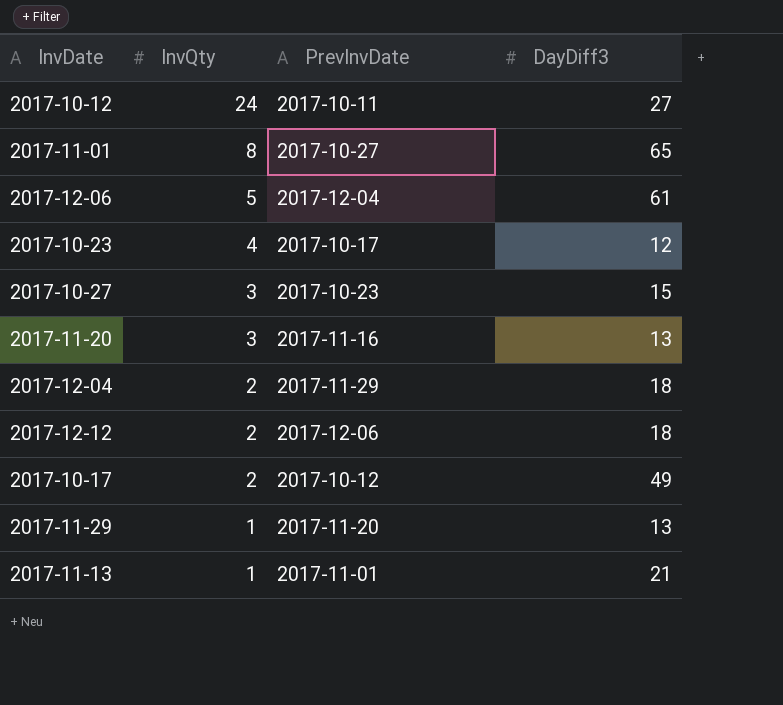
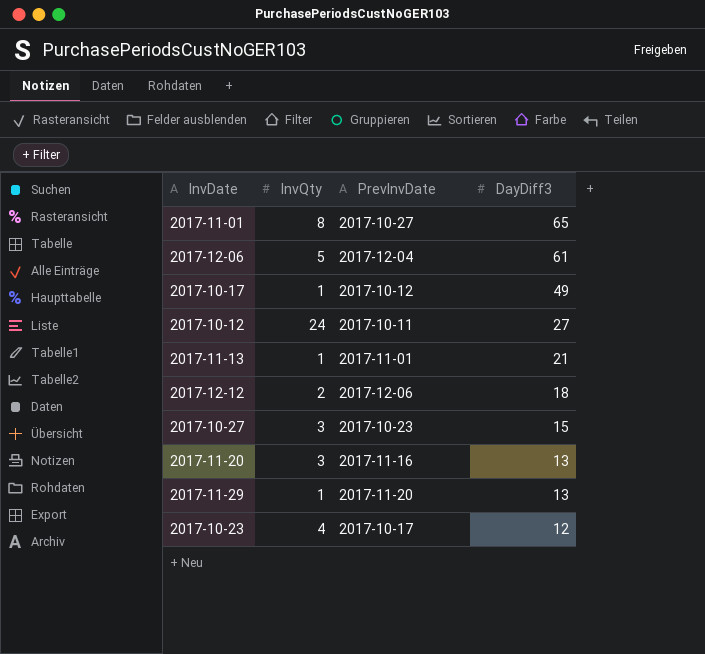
row order: InvQty descending -> DayDiff3 descending
row 2017-12-04: 2 | 2017-11-29 | 18 -> none
2017-10-17 | InvQty: 2 -> 1

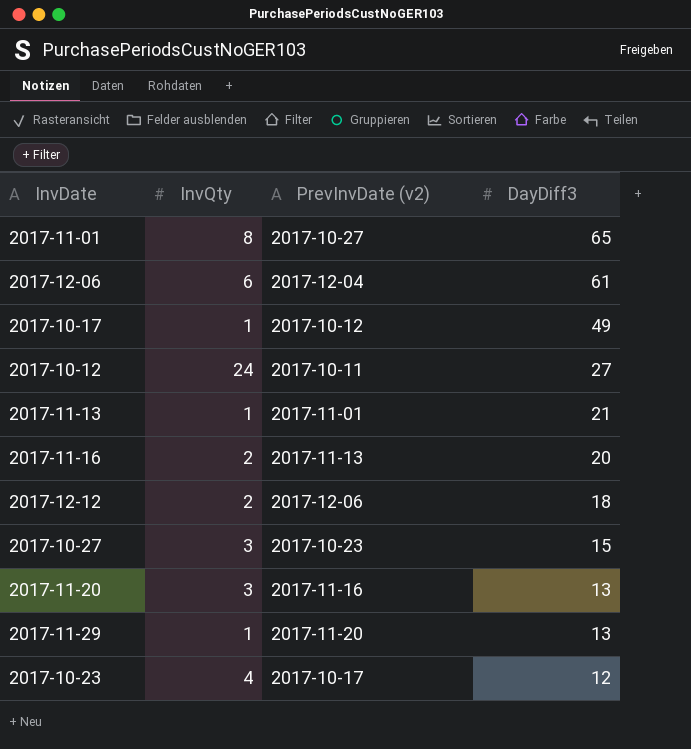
column name: PrevInvDate -> PrevInvDate (v2)
2017-12-06 | InvQty: 5 -> 6
row 2017-11-16: none -> 2 | 2017-11-13 | 20

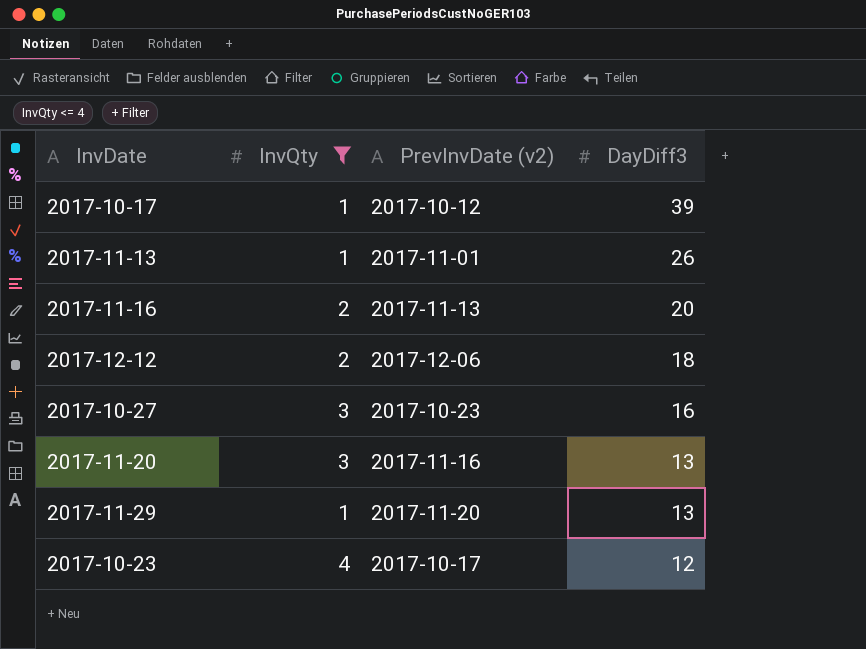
filter: none -> InvQty <= 4
2017-10-17 | DayDiff3: 49 -> 39
2017-11-13 | DayDiff3: 21 -> 26
2017-10-27 | DayDiff3: 15 -> 16

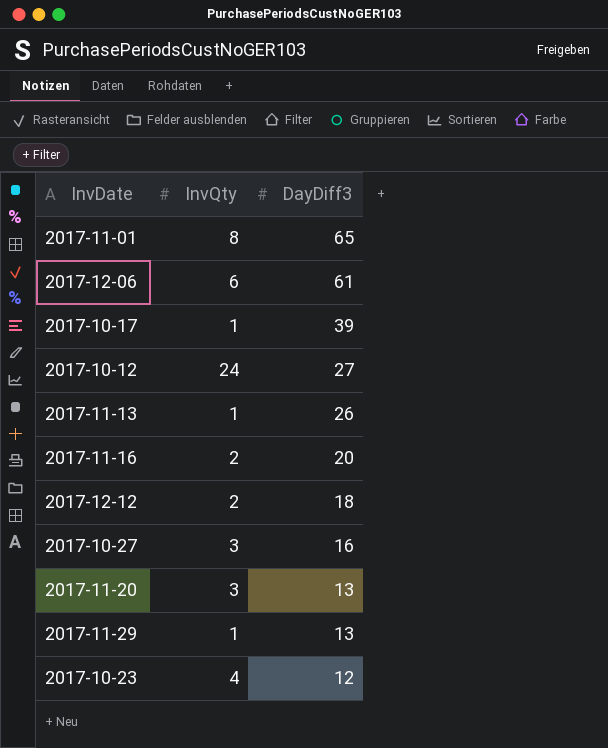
filter: InvQty <= 4 -> none
column PrevInvDate (v2) | position: 3 -> none

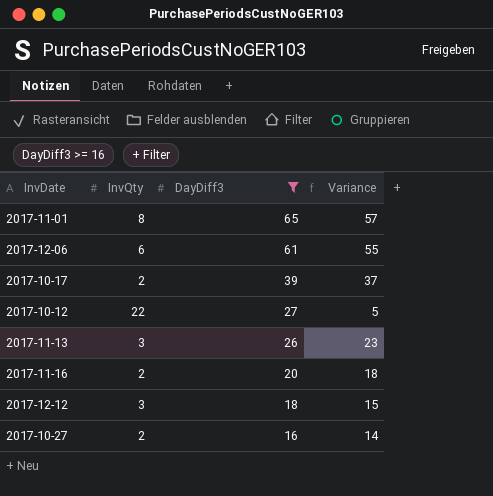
filter: none -> DayDiff3 >= 16
column Variance | formula: none -> [DayDiff3] - [InvQty]
2017-10-17 | InvQty: 1 -> 2
2017-10-12 | InvQty: 24 -> 22
2017-11-13 | InvQty: 1 -> 3
2017-12-12 | InvQty: 2 -> 3
2017-10-27 | InvQty: 3 -> 2

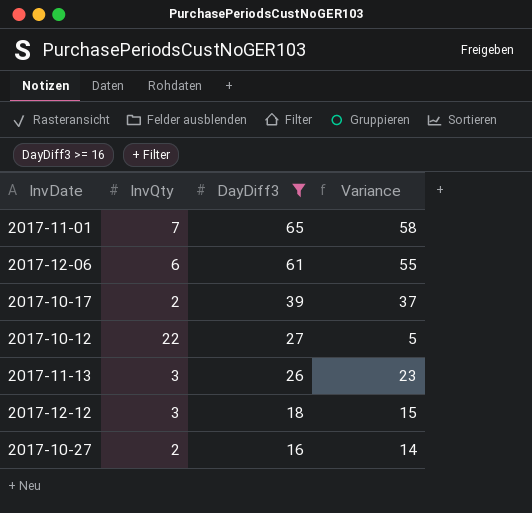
row 2017-11-16: 2 | 20 | 18 -> none
2017-11-01 | InvQty: 8 -> 7
2017-11-01 | Variance: 57 -> 58

